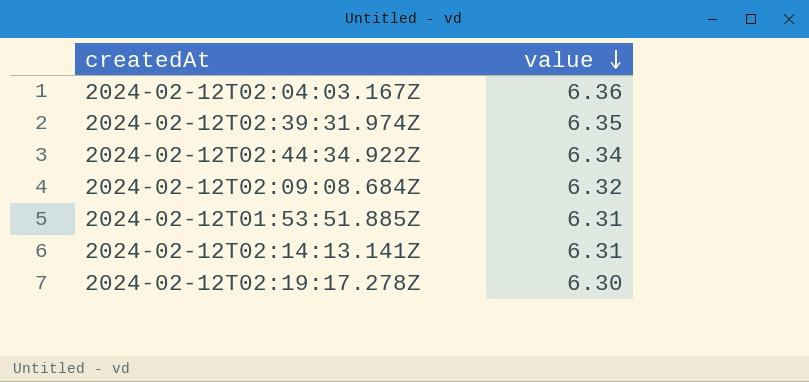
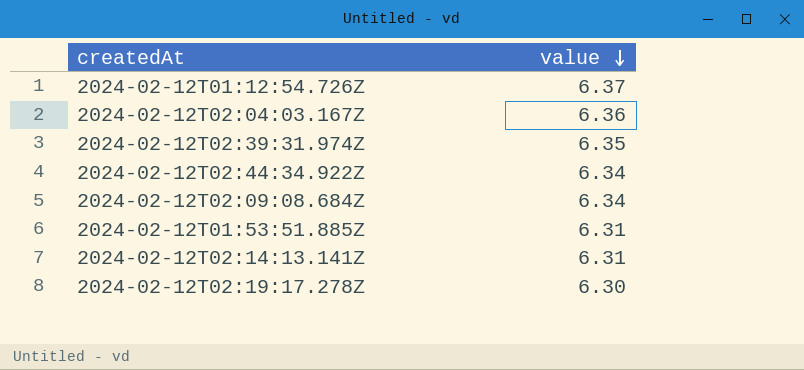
row 2024-02-12T01:12:54.726Z: none -> 6.37
2024-02-12T02:09:08.684Z | value: 6.32 -> 6.34

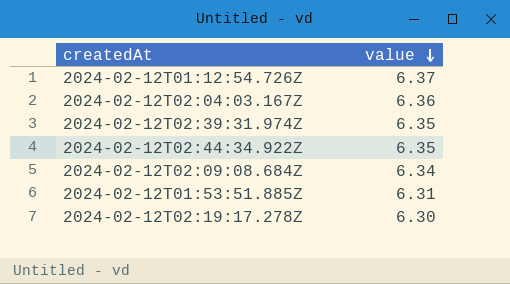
row 2024-02-12T02:14:13.141Z: 6.31 -> none
2024-02-12T02:44:34.922Z | value: 6.34 -> 6.35

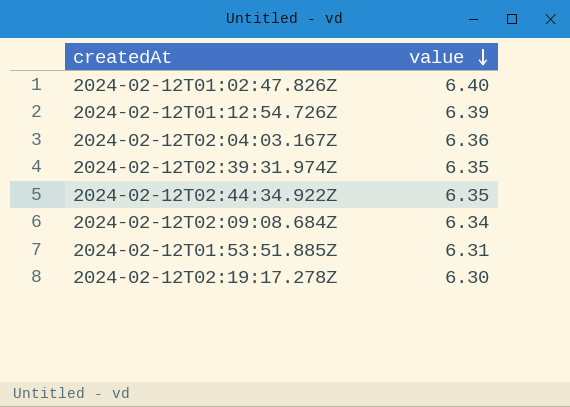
row 2024-02-12T01:02:47.826Z: none -> 6.40
2024-02-12T01:12:54.726Z | value: 6.37 -> 6.39

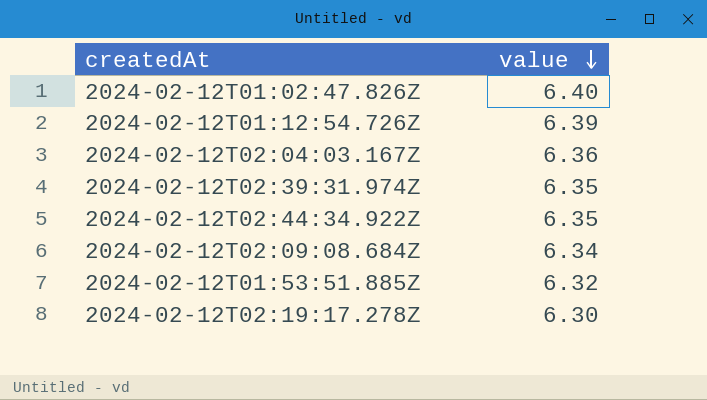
2024-02-12T01:53:51.885Z | value: 6.31 -> 6.32

